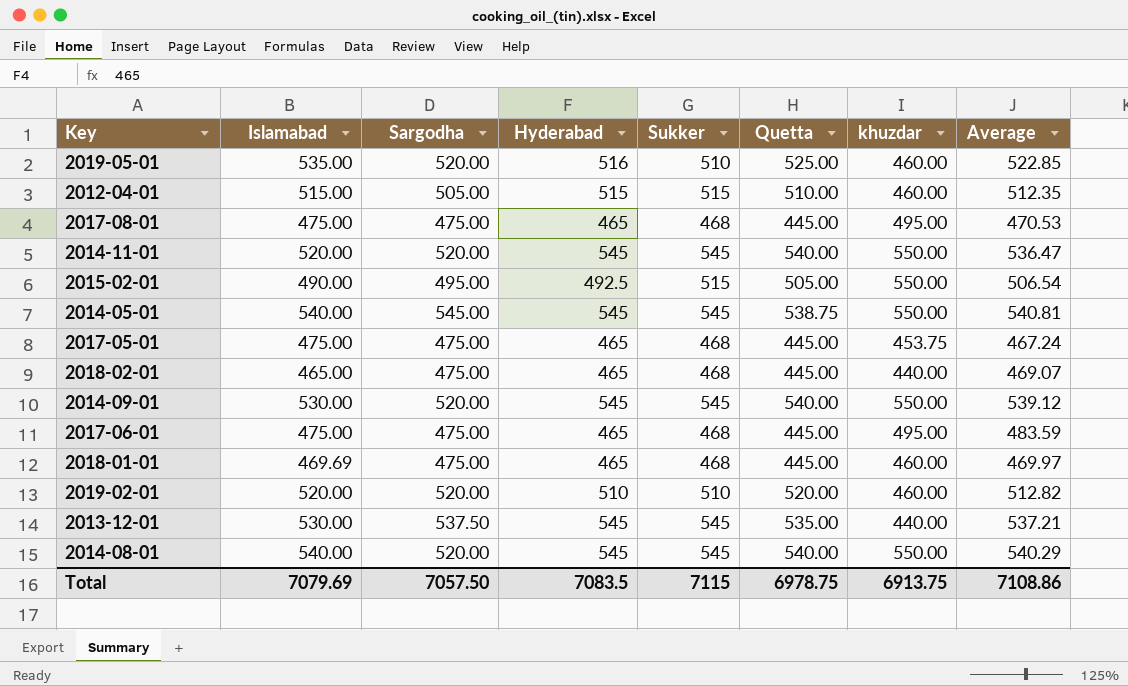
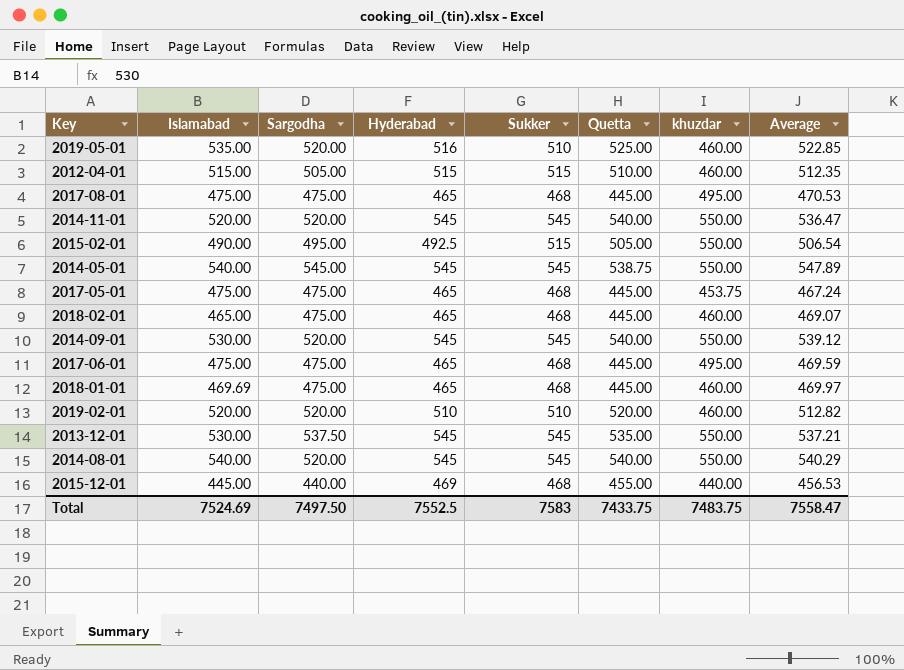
2014-05-01 | Average: 540.81 -> 547.89
2018-02-01 | khuzdar: 440.00 -> 460.00
2017-06-01 | Average: 483.59 -> 469.59
2013-12-01 | khuzdar: 440.00 -> 550.00
row 2015-12-01: none -> 445.00 | 440.00 | 469 | 468 | 455.00 | 440.00 | 456.53
Total | Islamabad: 7079.69 -> 7524.69
Total | Sargodha: 7057.50 -> 7497.50
Total | Hyderabad: 7083.5 -> 7552.5
Total | Sukker: 7115 -> 7583
Total | Quetta: 6978.75 -> 7433.75
Total | khuzdar: 6913.75 -> 7483.75
Total | Average: 7108.86 -> 7558.47

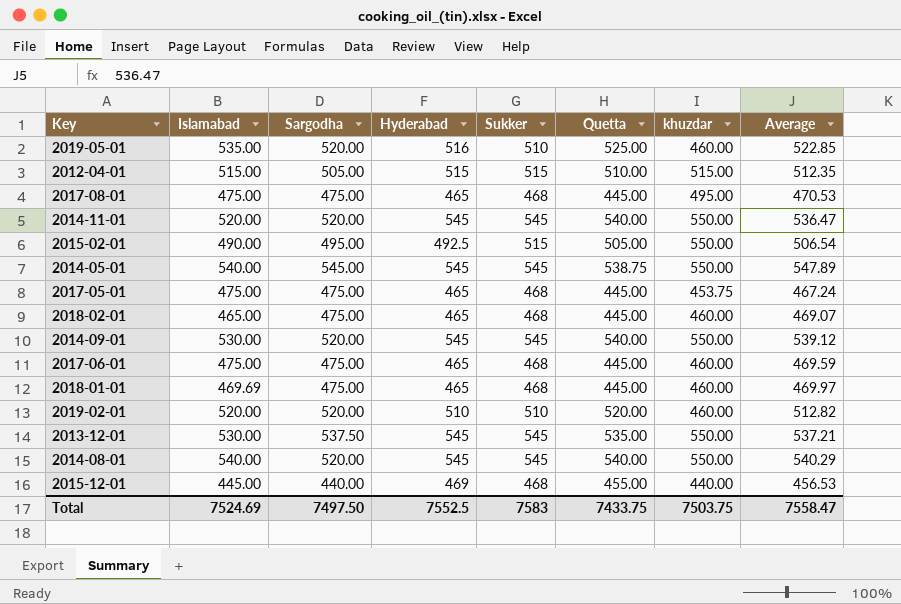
2012-04-01 | khuzdar: 460.00 -> 515.00
2017-06-01 | khuzdar: 495.00 -> 460.00
Total | khuzdar: 7483.75 -> 7503.75

